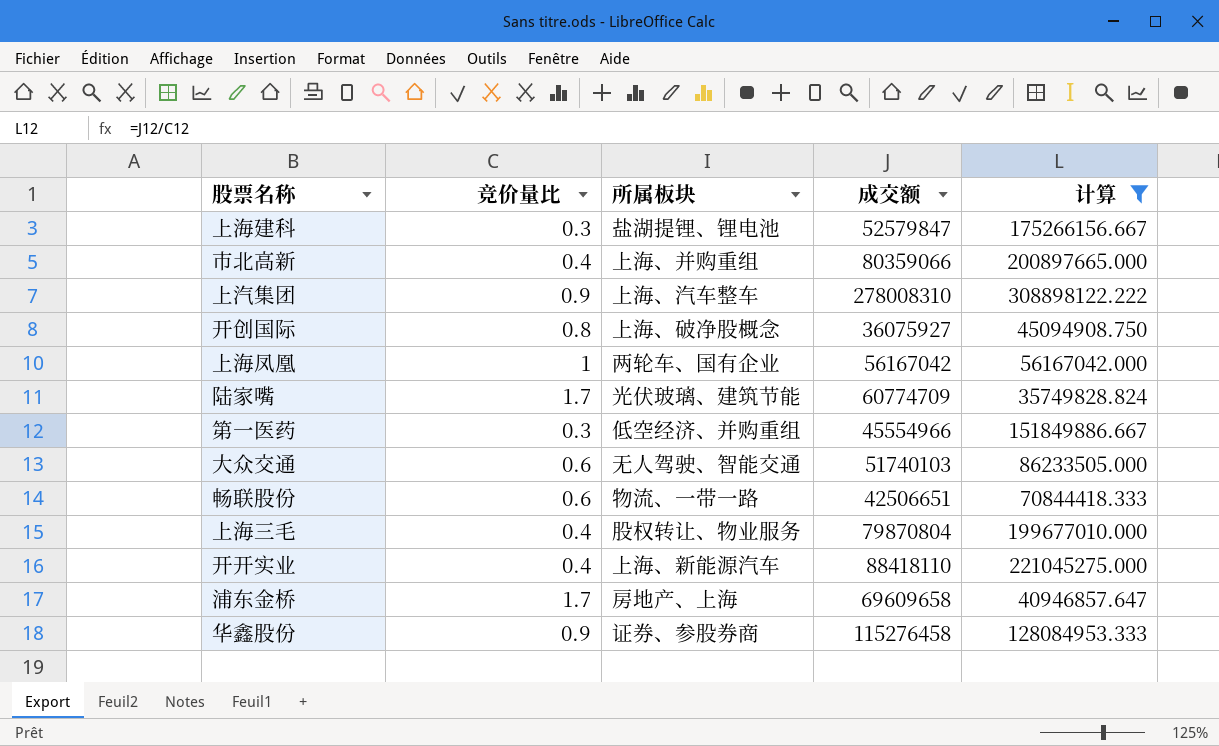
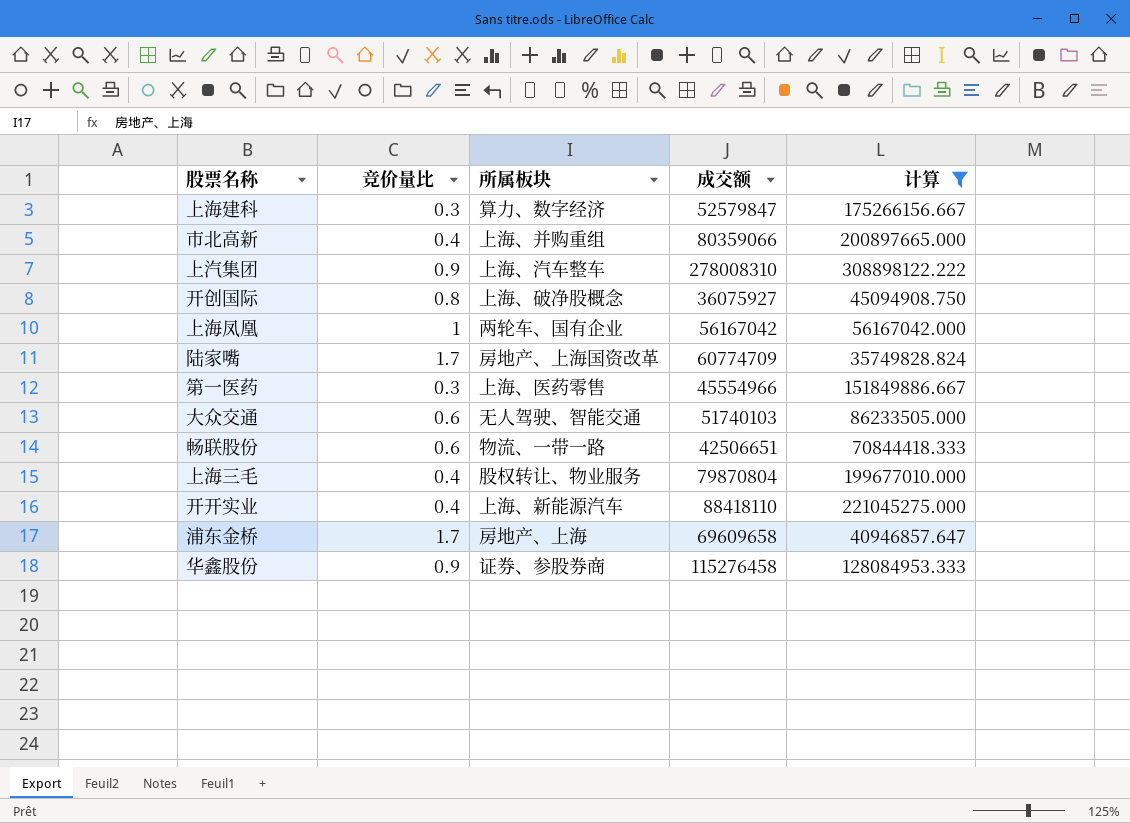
上海建科 | 所属板块: 盐湖提锂、锂电池 -> 算力、数字经济
陆家嘴 | 所属板块: 光伏玻璃、建筑节能 -> 房地产、上海国资改革
第一医药 | 所属板块: 低空经济、并购重组 -> 上海、医药零售

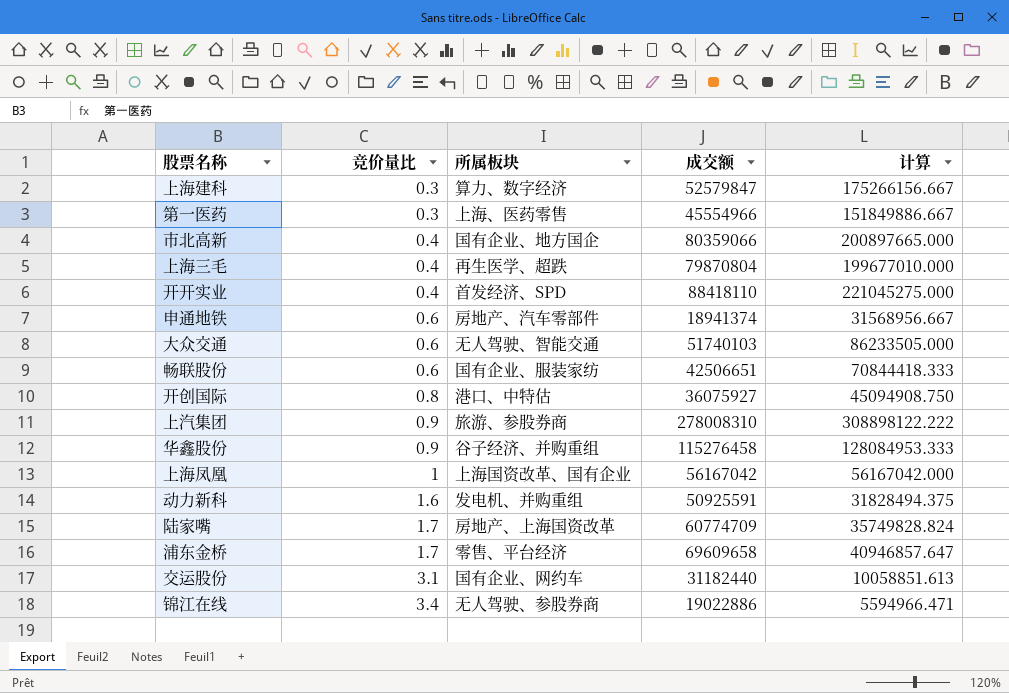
filter: 计算 >= 35749828.824 -> none
row order: none -> 竞价量比 ascending
市北高新 | 所属板块: 上海、并购重组 -> 国有企业、地方国企
上海三毛 | 所属板块: 股权转让、物业服务 -> 再生医学、超跌
开开实业 | 所属板块: 上海、新能源汽车 -> 首发经济、SPD
畅联股份 | 所属板块: 物流、一带一路 -> 国有企业、服装家纺
开创国际 | 所属板块: 上海、破净股概念 -> 港口、中特估
上汽集团 | 所属板块: 上海、汽车整车 -> 旅游、参股券商
华鑫股份 | 所属板块: 证券、参股券商 -> 谷子经济、并购重组
上海凤凰 | 所属板块: 两轮车、国有企业 -> 上海国资改革、国有企业
浦东金桥 | 所属板块: 房地产、上海 -> 零售、平台经济

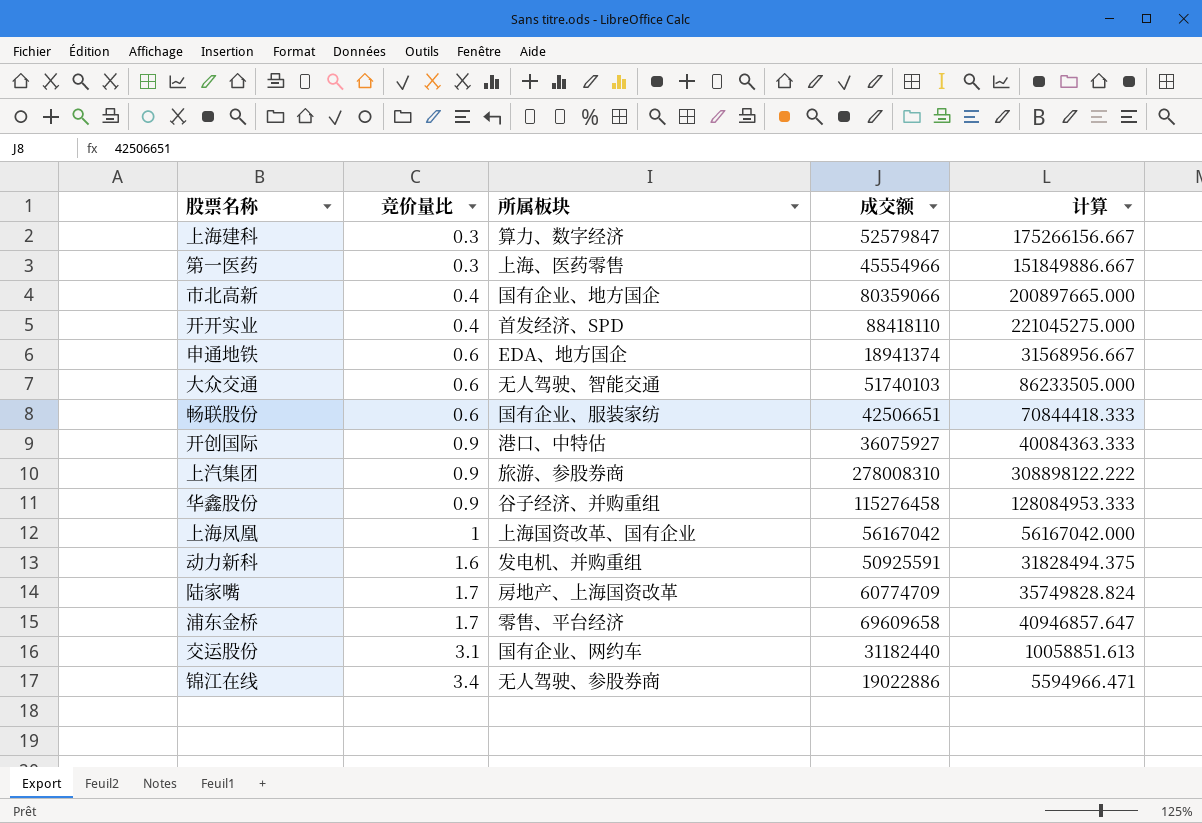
row 上海三毛: 0.4 | 再生医学、超跌 | 79870804 | 199677010.000 -> none
申通地铁 | 所属板块: 房地产、汽车零部件 -> EDA、地方国企
开创国际 | 竞价量比: 0.8 -> 0.9
开创国际 | 计算: 45094908.750 -> 40084363.333

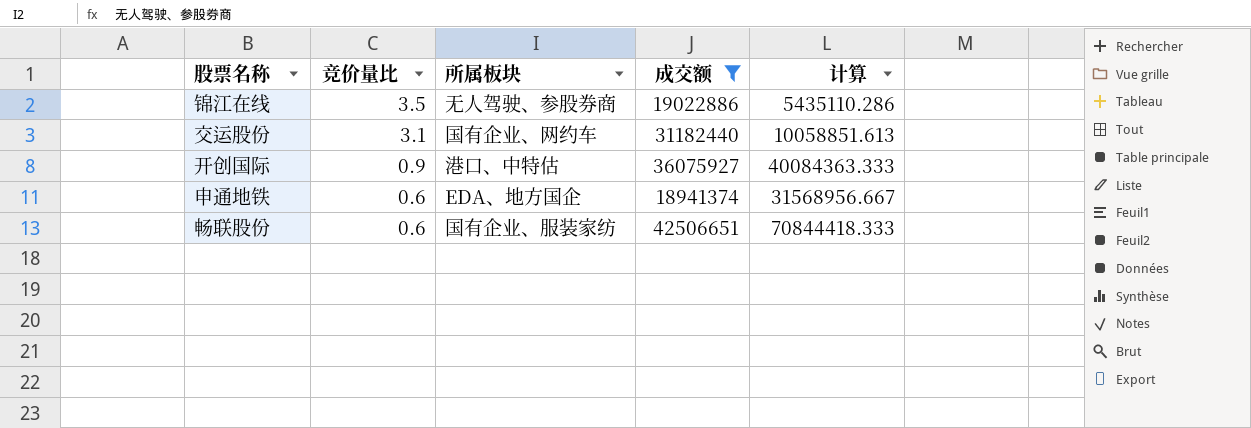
filter: none -> 成交额 <= 42506651
row order: 竞价量比 ascending -> 竞价量比 descending
锦江在线 | 竞价量比: 3.4 -> 3.5
锦江在线 | 计算: 5594966.471 -> 5435110.286

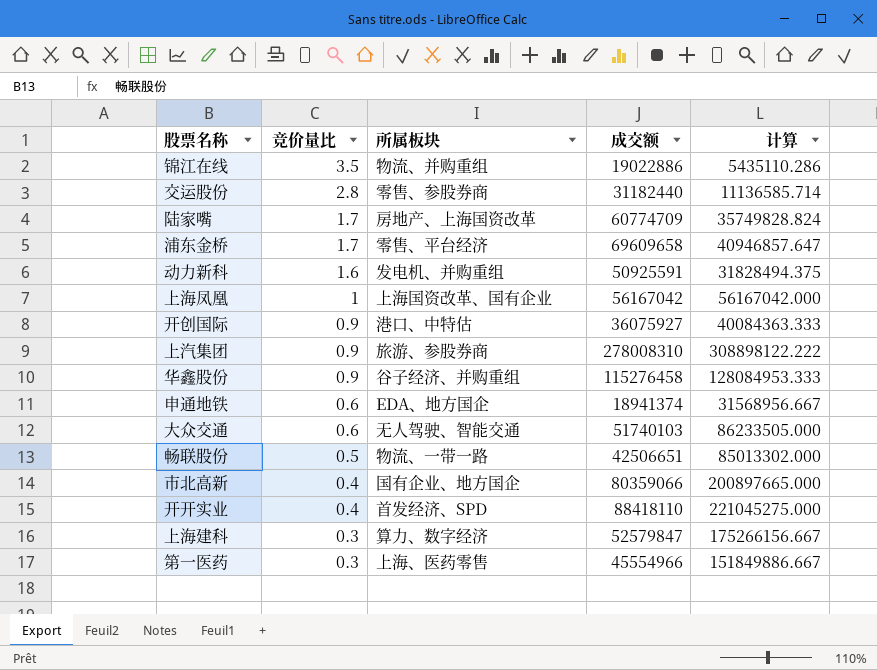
filter: 成交额 <= 42506651 -> none
锦江在线 | 所属板块: 无人驾驶、参股券商 -> 物流、并购重组
交运股份 | 竞价量比: 3.1 -> 2.8
交运股份 | 所属板块: 国有企业、网约车 -> 零售、参股券商
交运股份 | 计算: 10058851.613 -> 11136585.714
畅联股份 | 竞价量比: 0.6 -> 0.5
畅联股份 | 所属板块: 国有企业、服装家纺 -> 物流、一带一路
畅联股份 | 计算: 70844418.333 -> 85013302.000

